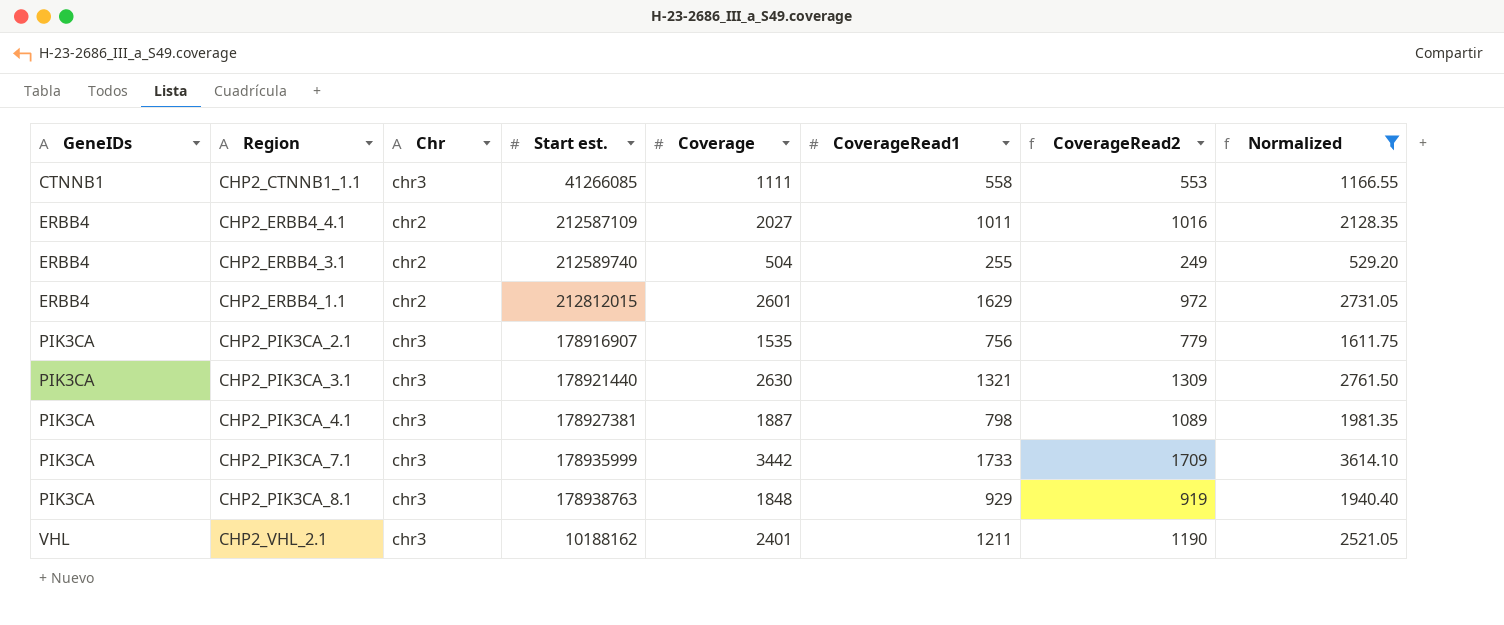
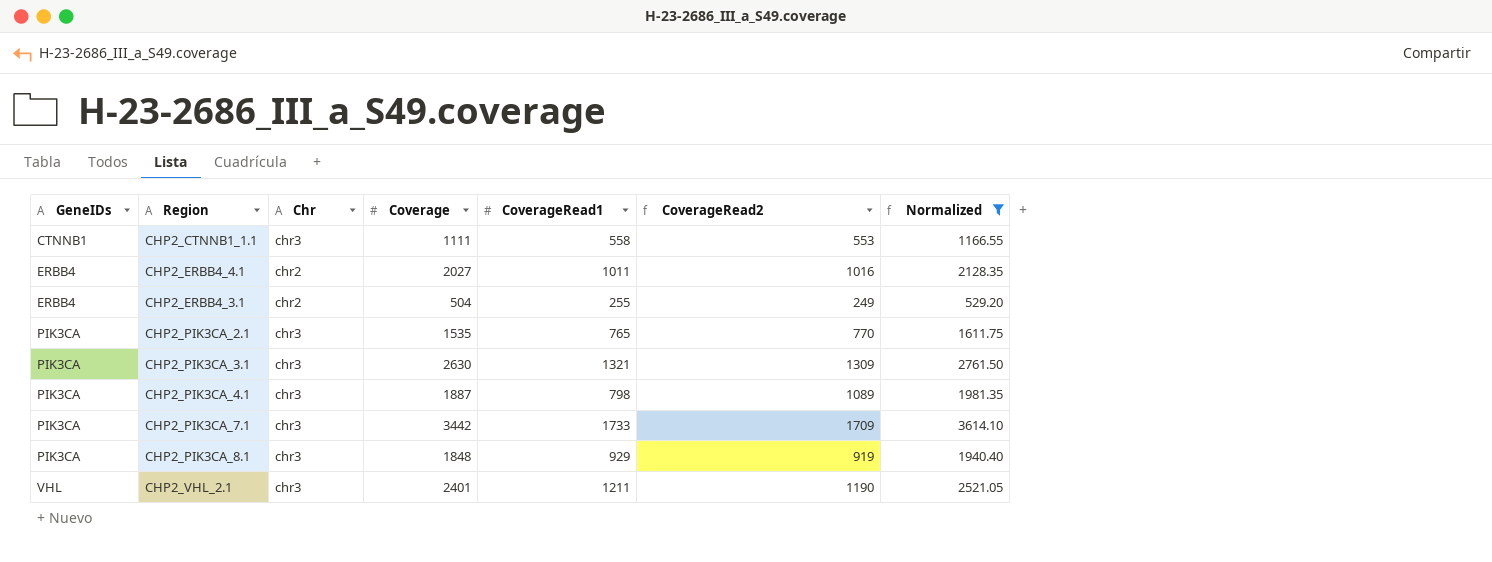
column Start est. | position: 4 -> none
row CHP2_ERBB4_1.1: ERBB4 | chr2 | 212812015 | 2601 | 1629 | 972 | 2731.05 -> none
CHP2_PIK3CA_2.1 | CoverageRead1: 756 -> 765
CHP2_PIK3CA_2.1 | CoverageRead2: 779 -> 770

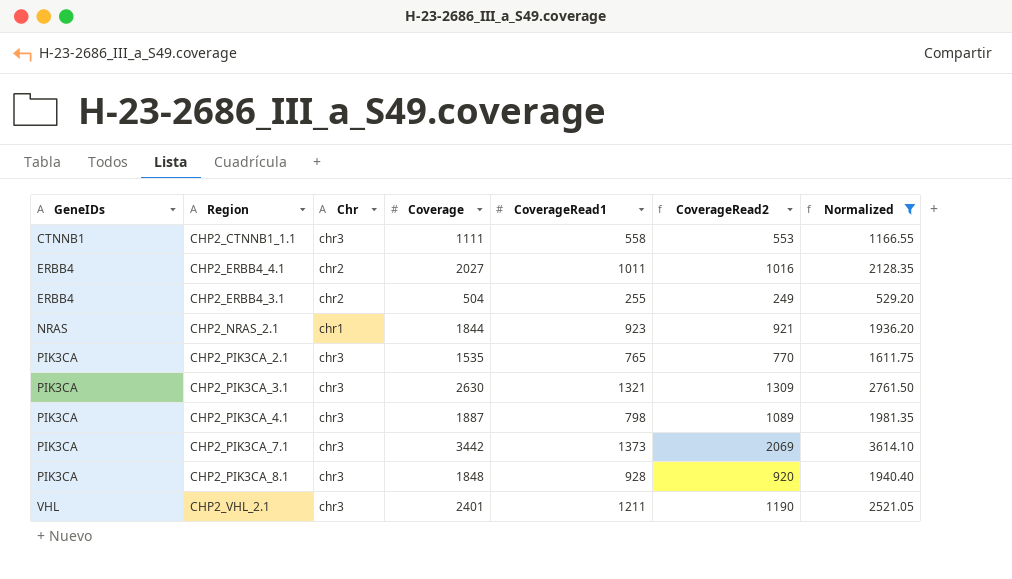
row CHP2_NRAS_2.1: none -> NRAS | chr1 | 1844 | 923 | 921 | 1936.20
CHP2_PIK3CA_7.1 | CoverageRead1: 1733 -> 1373
CHP2_PIK3CA_7.1 | CoverageRead2: 1709 -> 2069
CHP2_PIK3CA_8.1 | CoverageRead1: 929 -> 928
CHP2_PIK3CA_8.1 | CoverageRead2: 919 -> 920

